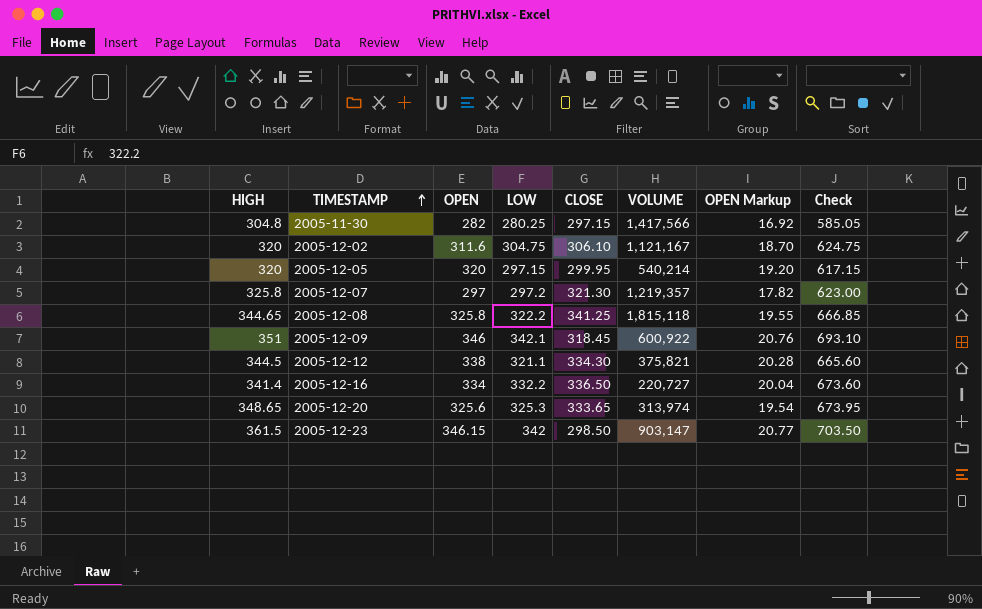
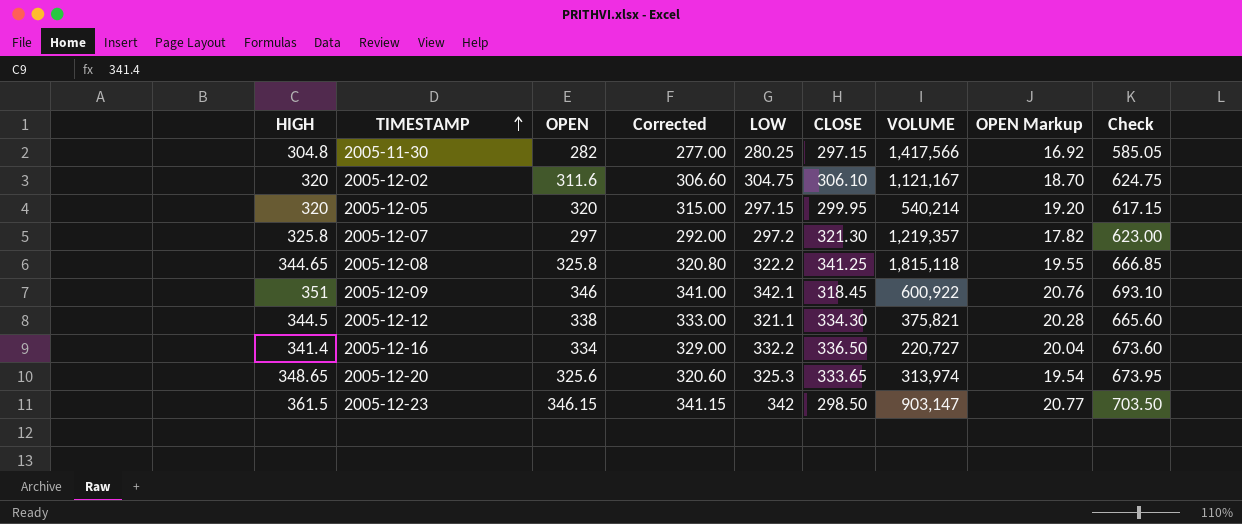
column Corrected | formula: none -> [OPEN] - 5

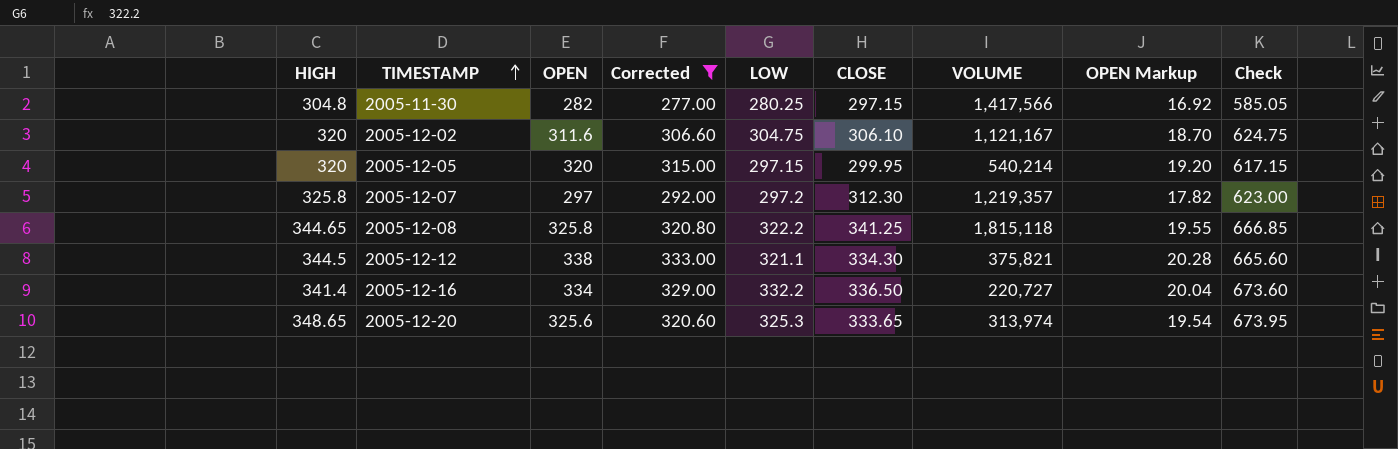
filter: none -> Corrected <= 333.00
2005-12-07 | CLOSE: 321.30 -> 312.30

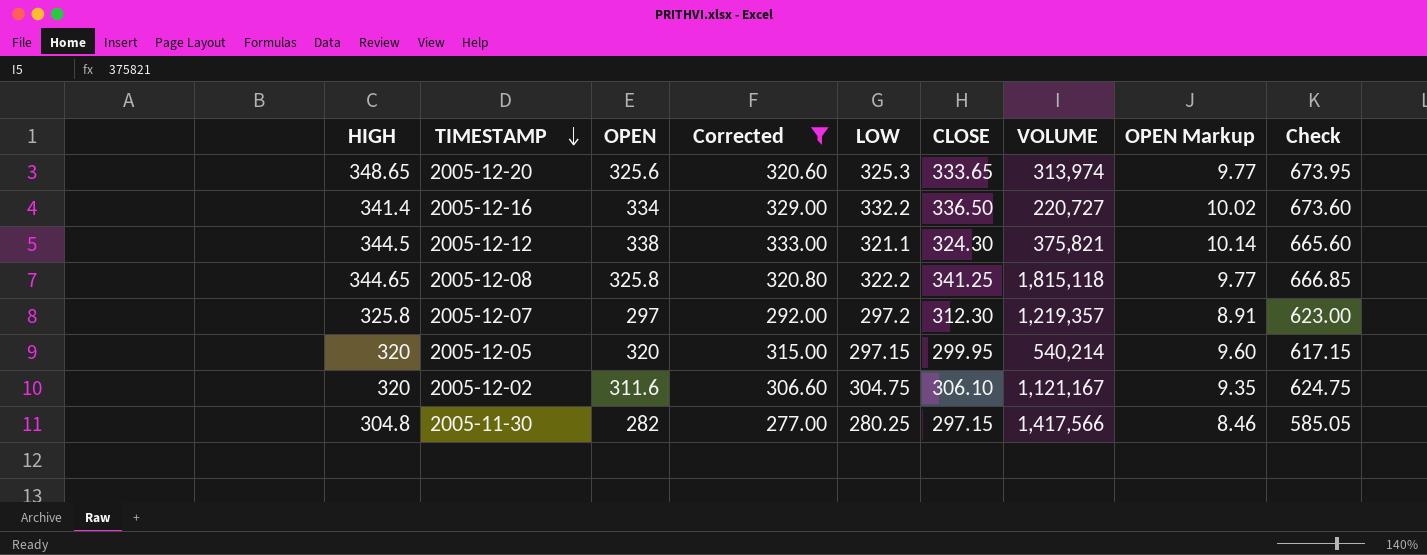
row order: TIMESTAMP ascending -> TIMESTAMP descending
column OPEN Markup | formula: [OPEN] * 0.06 -> [OPEN] * 0.03
2005-12-12 | CLOSE: 334.30 -> 324.30

